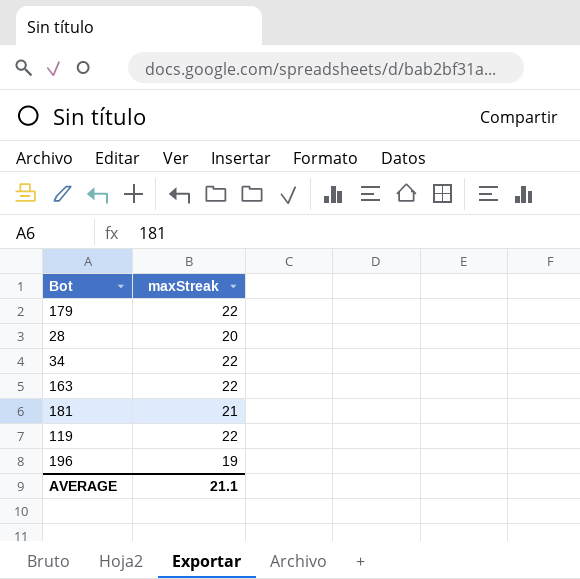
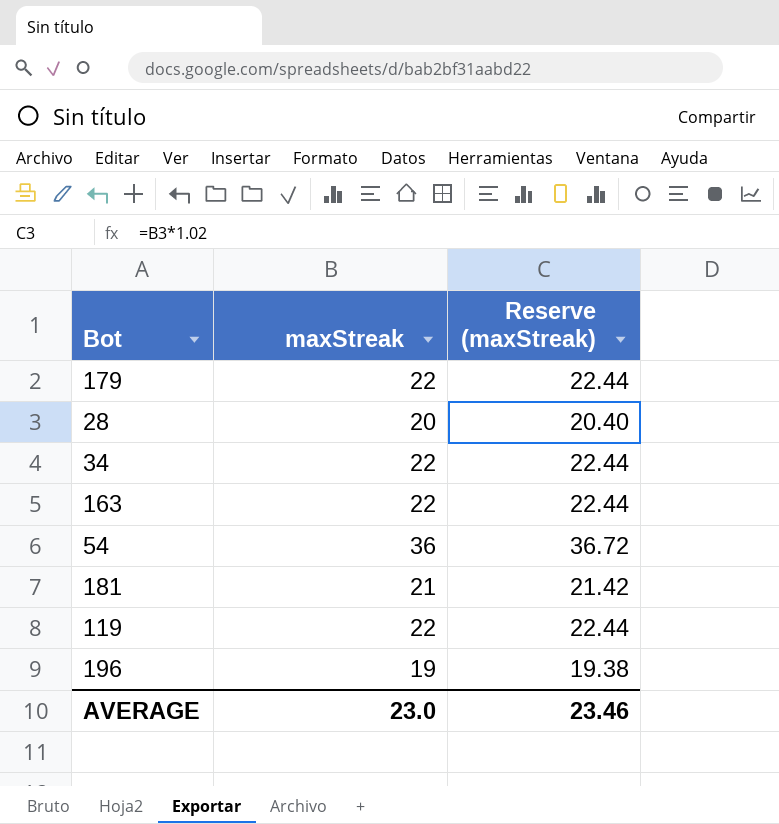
column Reserve (maxStreak) | formula: none -> [maxStreak] * 1.02
row 54: none -> 36 | 36.72
AVERAGE | maxStreak: 21.1 -> 23.0

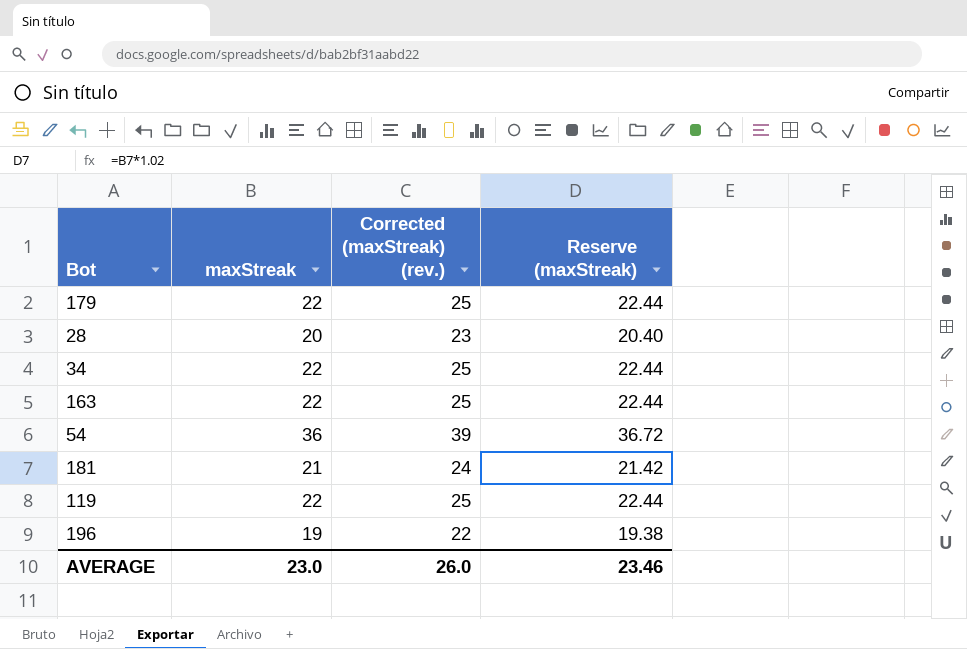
column Corrected (maxStreak) (rev.) | formula: none -> [maxStreak] + 3

